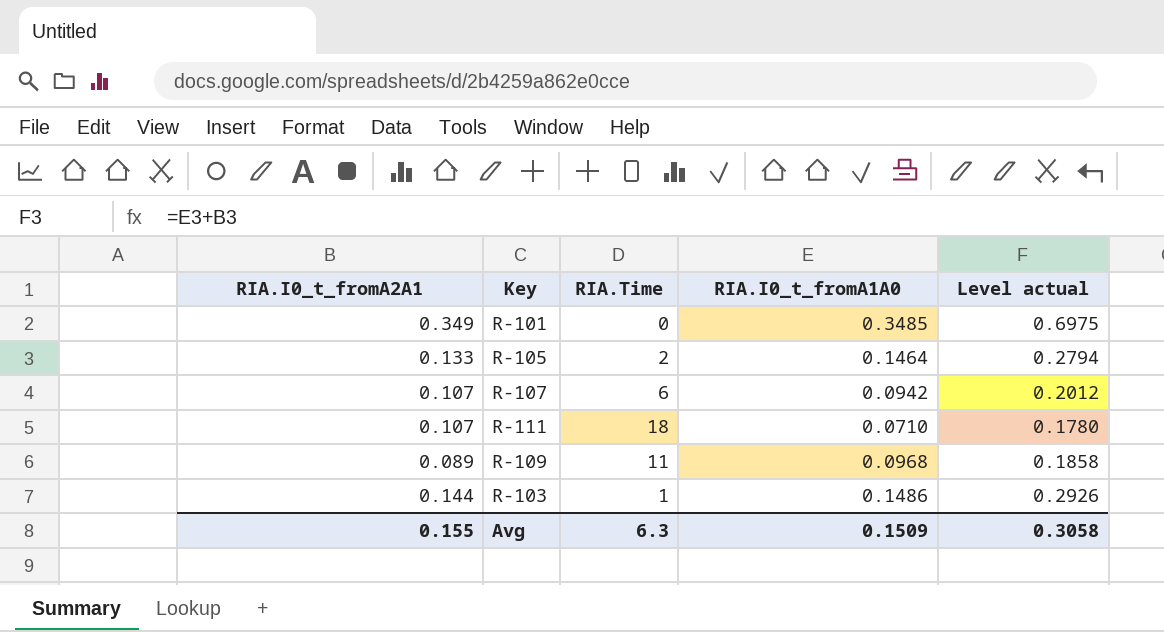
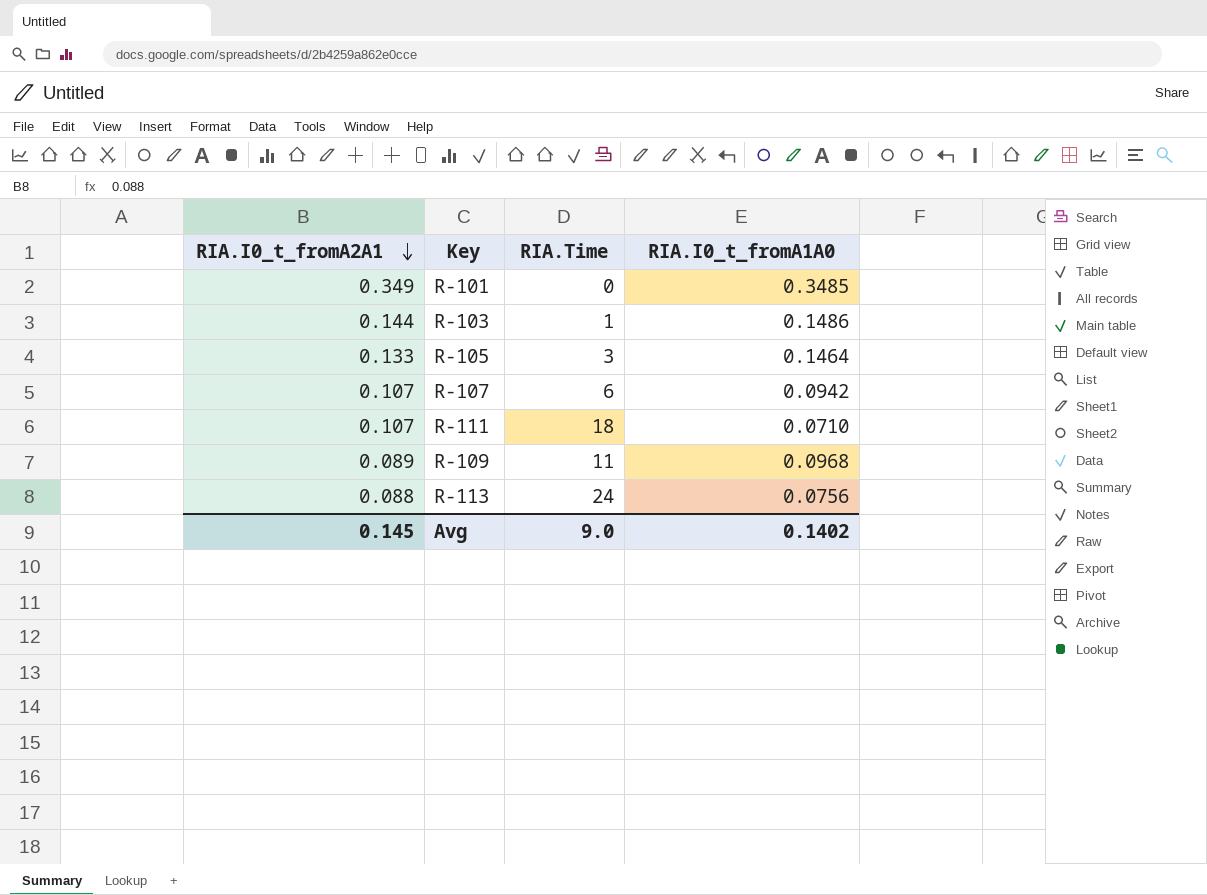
row order: none -> RIA.I0_t_fromA2A1 descending
column Level actual | formula: [RIA.I0_t_fromA2A1] + [RIA.I0_t_fromA1A0] -> none
R-105 | RIA.Time: 2 -> 3
row R-113: none -> 0.088 | 24 | 0.0756
Avg | RIA.I0_t_fromA2A1: 0.155 -> 0.145
Avg | RIA.Time: 6.3 -> 9.0
Avg | RIA.I0_t_fromA1A0: 0.1509 -> 0.1402

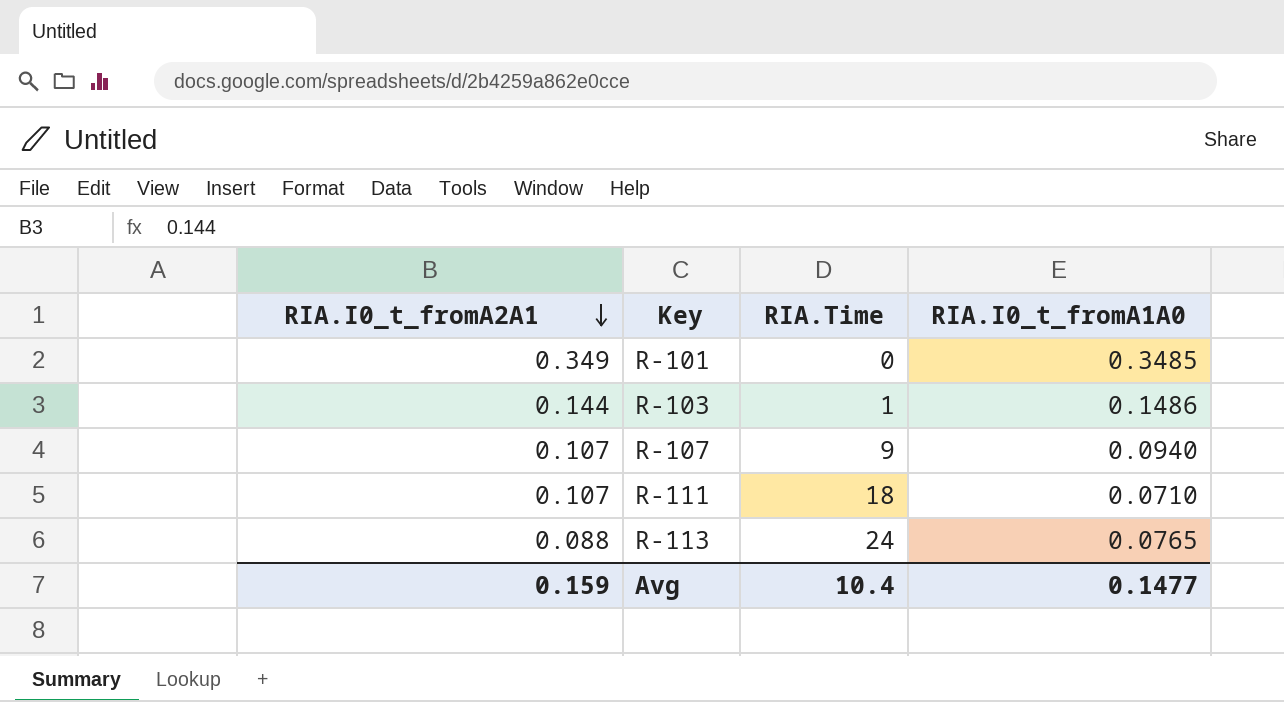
row R-105: 0.133 | 3 | 0.1464 -> none
row R-109: 0.089 | 11 | 0.0968 -> none
R-107 | RIA.Time: 6 -> 9
R-107 | RIA.I0_t_fromA1A0: 0.0942 -> 0.0940
R-113 | RIA.I0_t_fromA1A0: 0.0756 -> 0.0765
Avg | RIA.I0_t_fromA2A1: 0.145 -> 0.159
Avg | RIA.Time: 9.0 -> 10.4
Avg | RIA.I0_t_fromA1A0: 0.1402 -> 0.1477

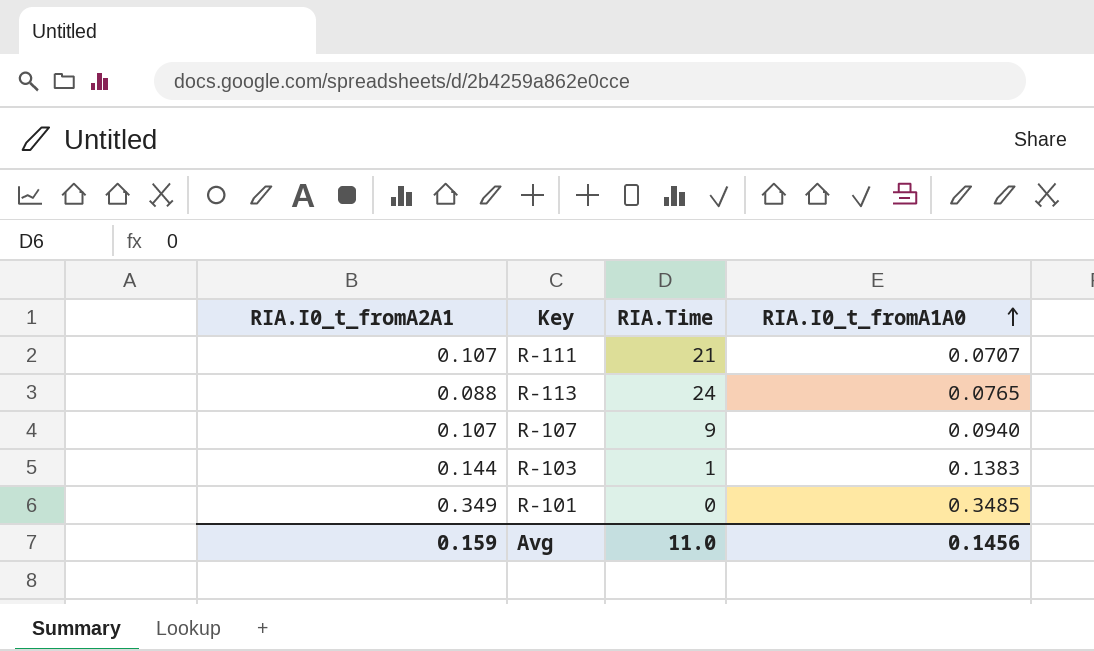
row order: RIA.I0_t_fromA2A1 descending -> RIA.I0_t_fromA1A0 ascending
R-111 | RIA.Time: 18 -> 21
R-111 | RIA.I0_t_fromA1A0: 0.0710 -> 0.0707
R-103 | RIA.I0_t_fromA1A0: 0.1486 -> 0.1383
Avg | RIA.Time: 10.4 -> 11.0
Avg | RIA.I0_t_fromA1A0: 0.1477 -> 0.1456

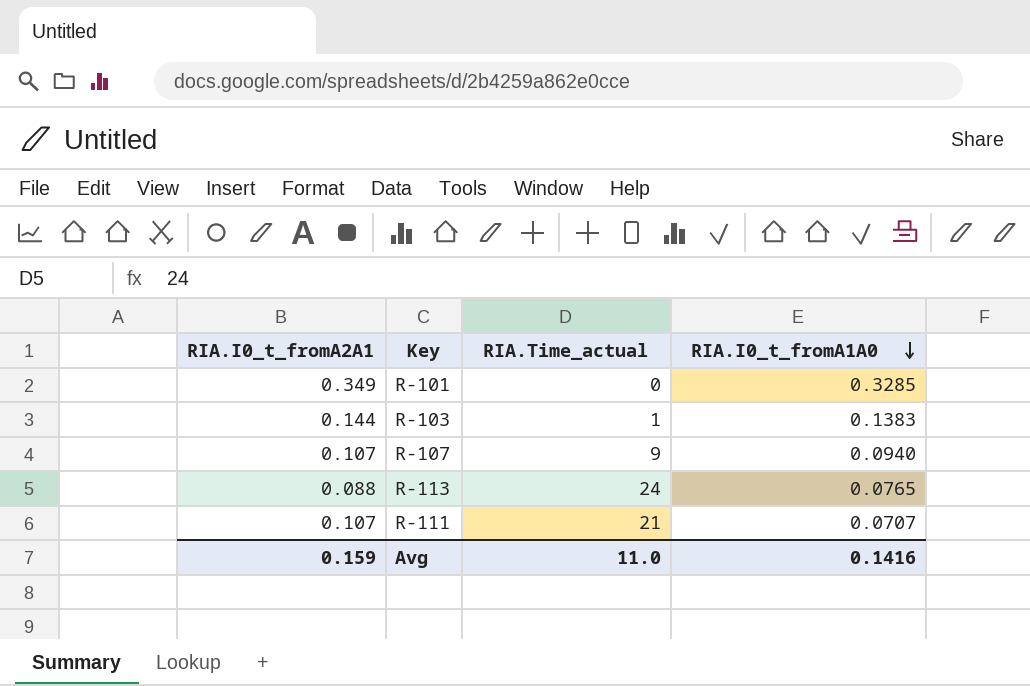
row order: RIA.I0_t_fromA1A0 ascending -> RIA.I0_t_fromA1A0 descending
column name: RIA.Time -> RIA.Time_actual
R-101 | RIA.I0_t_fromA1A0: 0.3485 -> 0.3285
Avg | RIA.I0_t_fromA1A0: 0.1456 -> 0.1416

